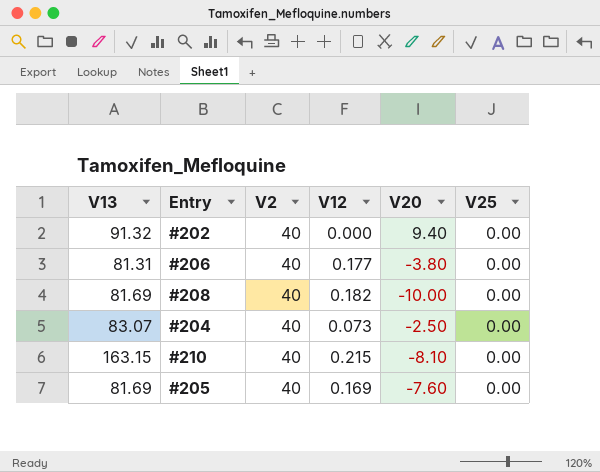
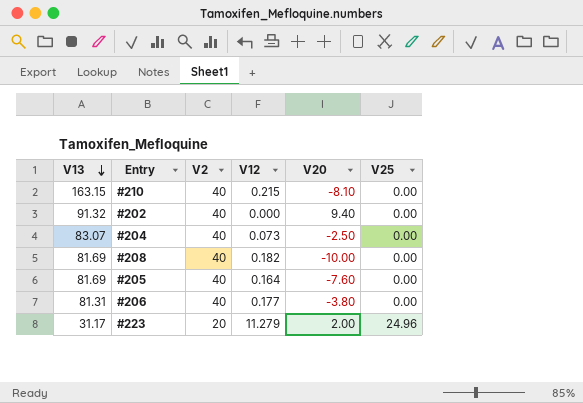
row order: none -> V13 descending
#205 | V12: 0.169 -> 0.164
row #223: none -> 31.17 | 20 | 11.279 | 2.00 | 24.96

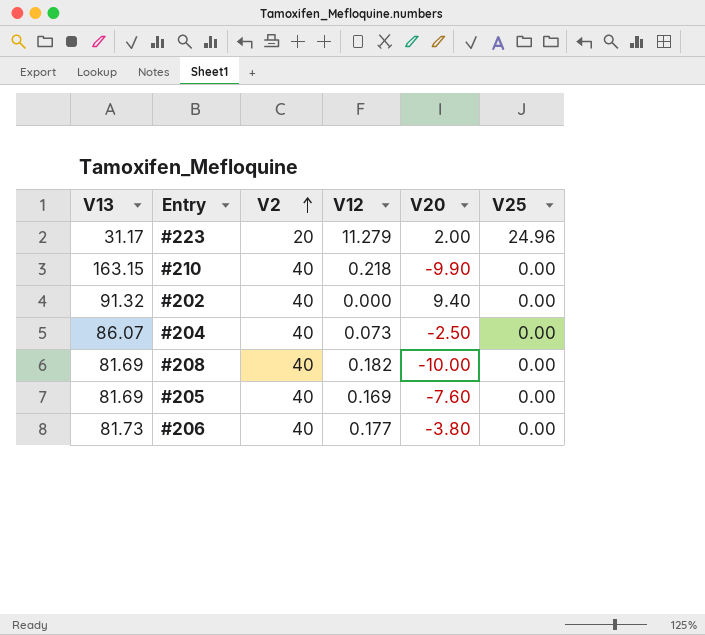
row order: V13 descending -> V2 ascending
#210 | V12: 0.215 -> 0.218
#210 | V20: -8.10 -> -9.90
#204 | V13: 83.07 -> 86.07
#205 | V12: 0.164 -> 0.169
#206 | V13: 81.31 -> 81.73

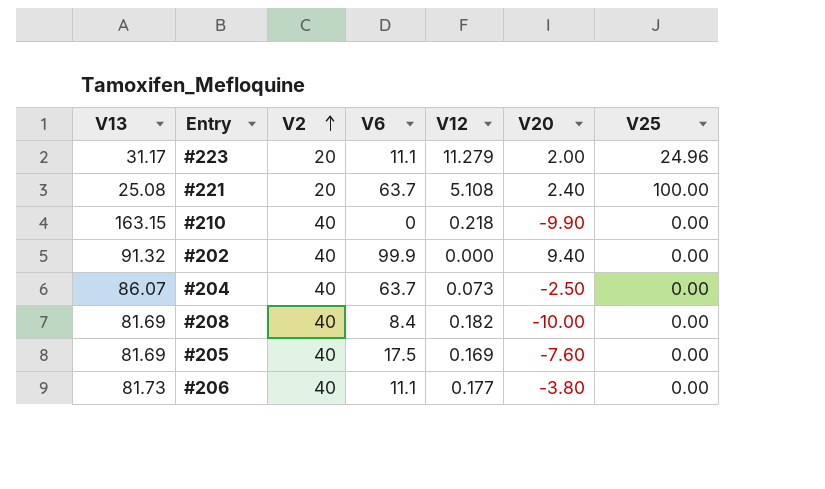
column V6 | position: none -> 4
row #221: none -> 25.08 | 20 | 63.7 | 5.108 | 2.40 | 100.00

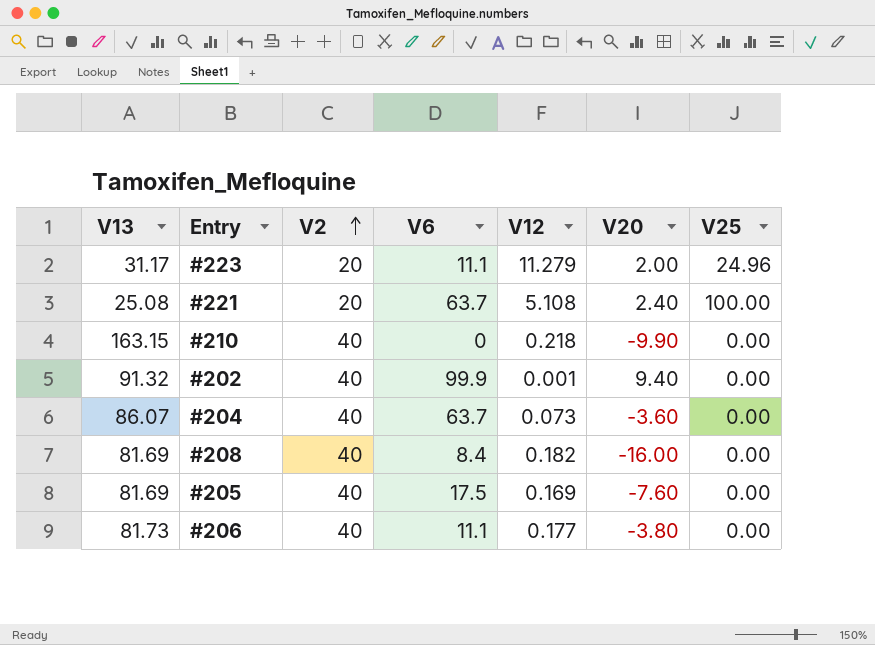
#202 | V12: 0.000 -> 0.001
#204 | V20: -2.50 -> -3.60
#208 | V20: -10.00 -> -16.00

